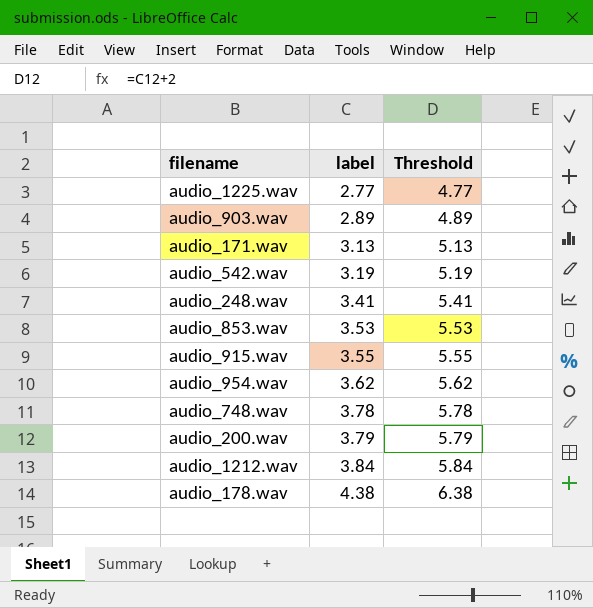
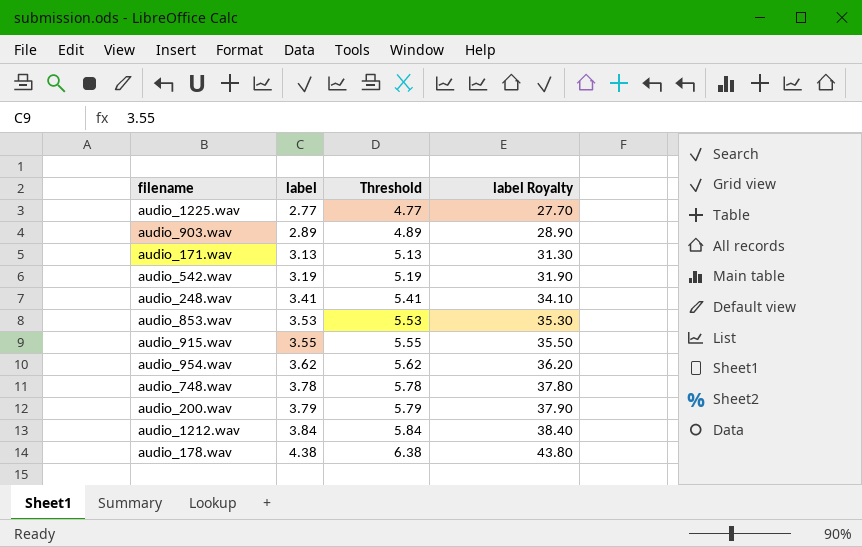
column label Royalty | formula: none -> [label] * 10

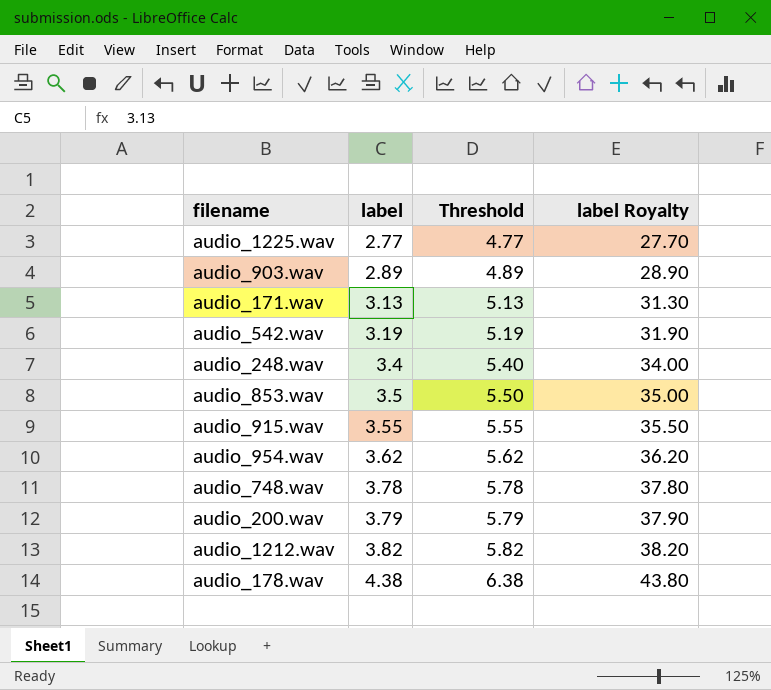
audio_248.wav | label: 3.41 -> 3.4
audio_248.wav | Threshold: 5.41 -> 5.40
audio_248.wav | label Royalty: 34.10 -> 34.00
audio_853.wav | label: 3.53 -> 3.5
audio_853.wav | Threshold: 5.53 -> 5.50
audio_853.wav | label Royalty: 35.30 -> 35.00
audio_1212.wav | label: 3.84 -> 3.82
audio_1212.wav | Threshold: 5.84 -> 5.82
audio_1212.wav | label Royalty: 38.40 -> 38.20

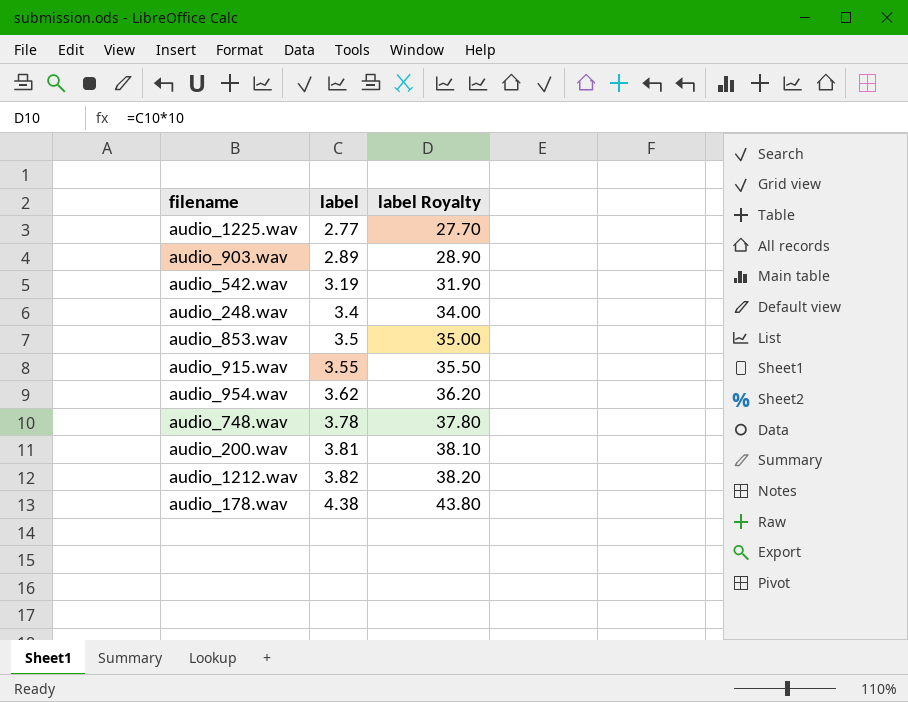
column Threshold | formula: [label] + 2 -> none
row audio_171.wav: 3.13 | 5.13 | 31.30 -> none
audio_200.wav | label: 3.79 -> 3.81
audio_200.wav | label Royalty: 37.90 -> 38.10

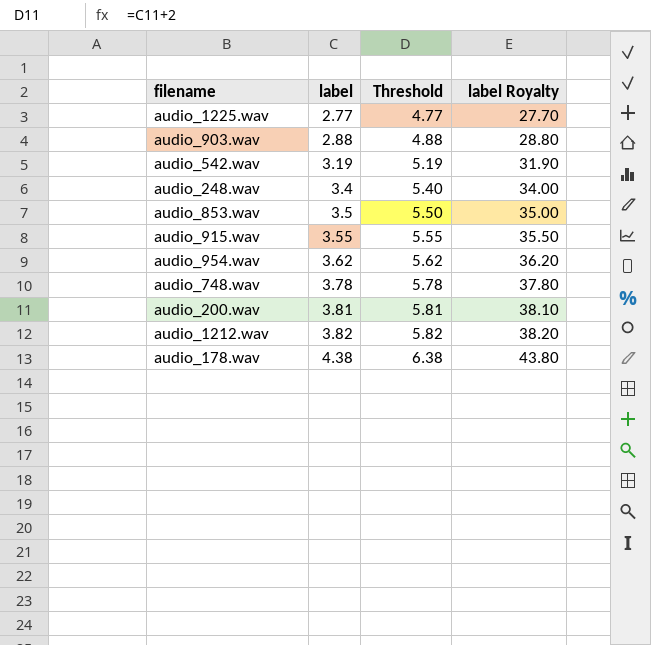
column Threshold | formula: none -> [label] + 2
audio_903.wav | label: 2.89 -> 2.88
audio_903.wav | label Royalty: 28.90 -> 28.80

